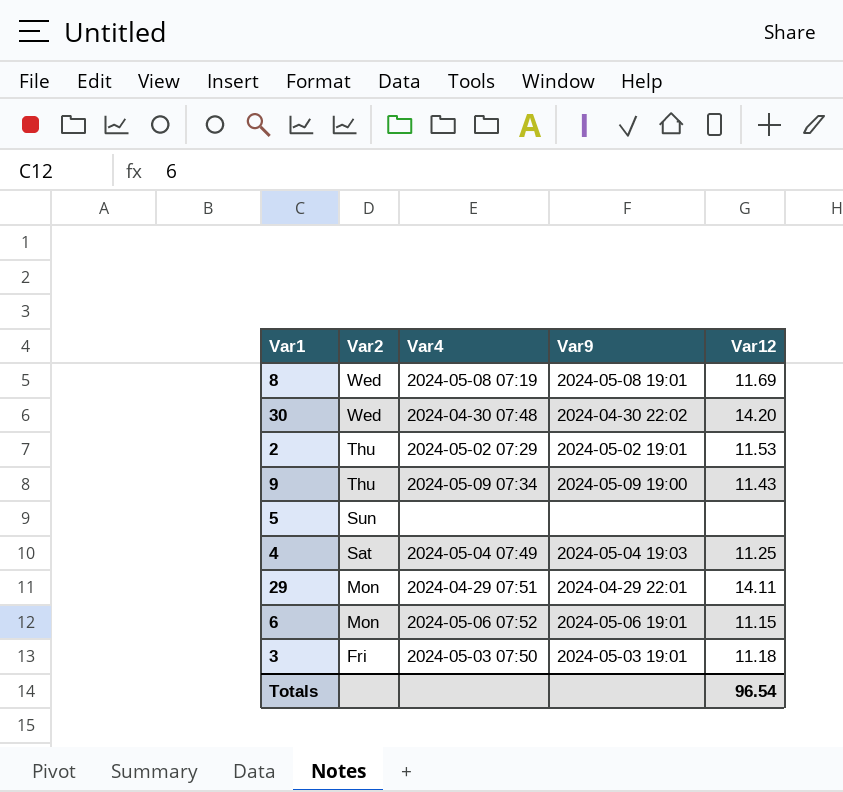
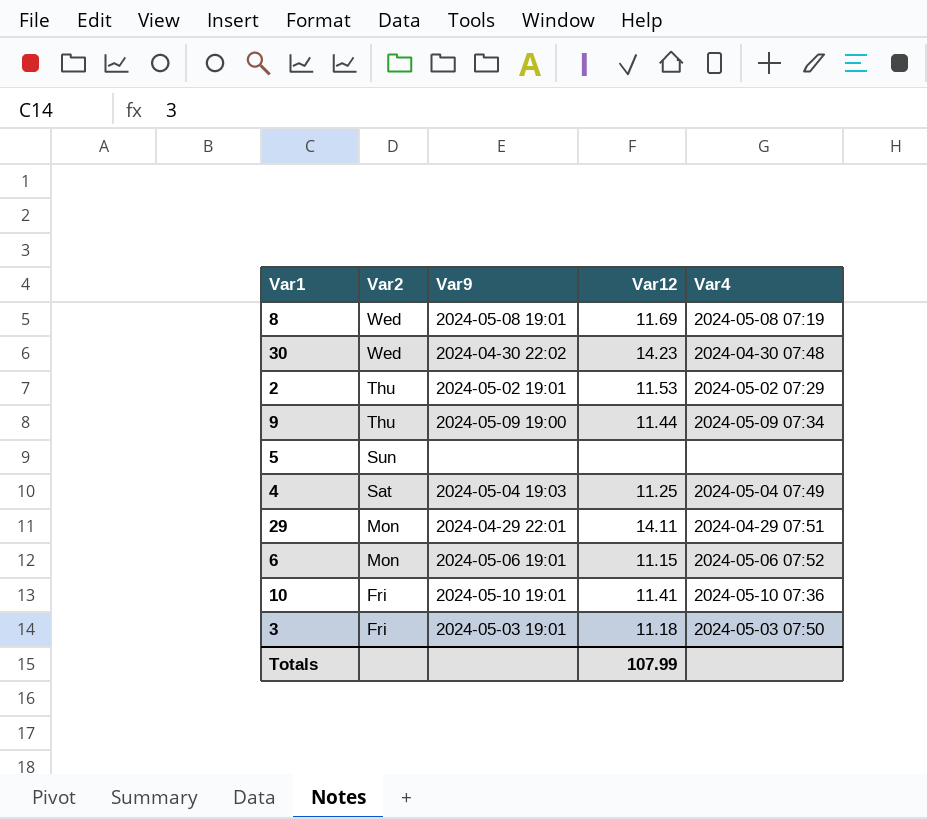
column Var4 | position: 3 -> 5
30 | Var12: 14.20 -> 14.23
9 | Var12: 11.43 -> 11.44
row 10: none -> Fri | 2024-05-10 19:01 | 11.41 | 2024-05-10 07:36
Totals | Var12: 96.54 -> 107.99

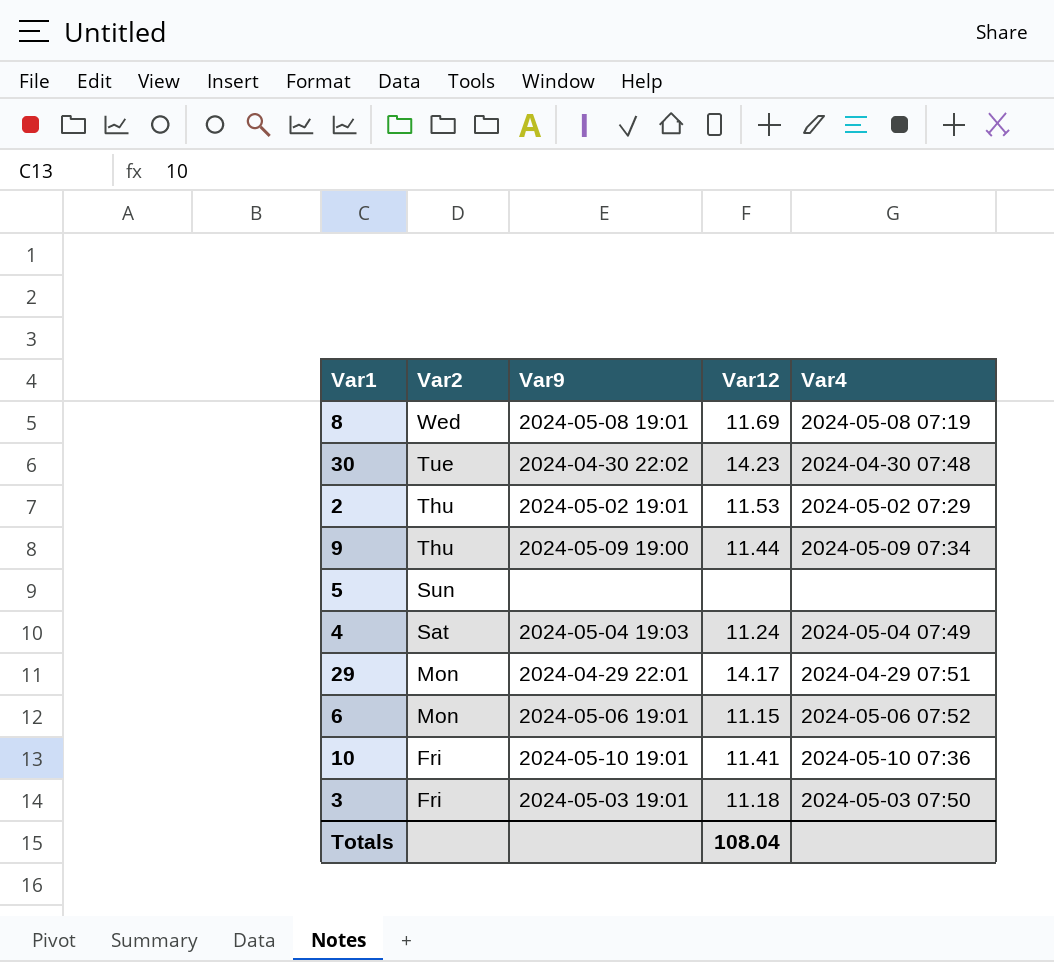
30 | Var2: Wed -> Tue
4 | Var12: 11.25 -> 11.24
29 | Var12: 14.11 -> 14.17
Totals | Var12: 107.99 -> 108.04

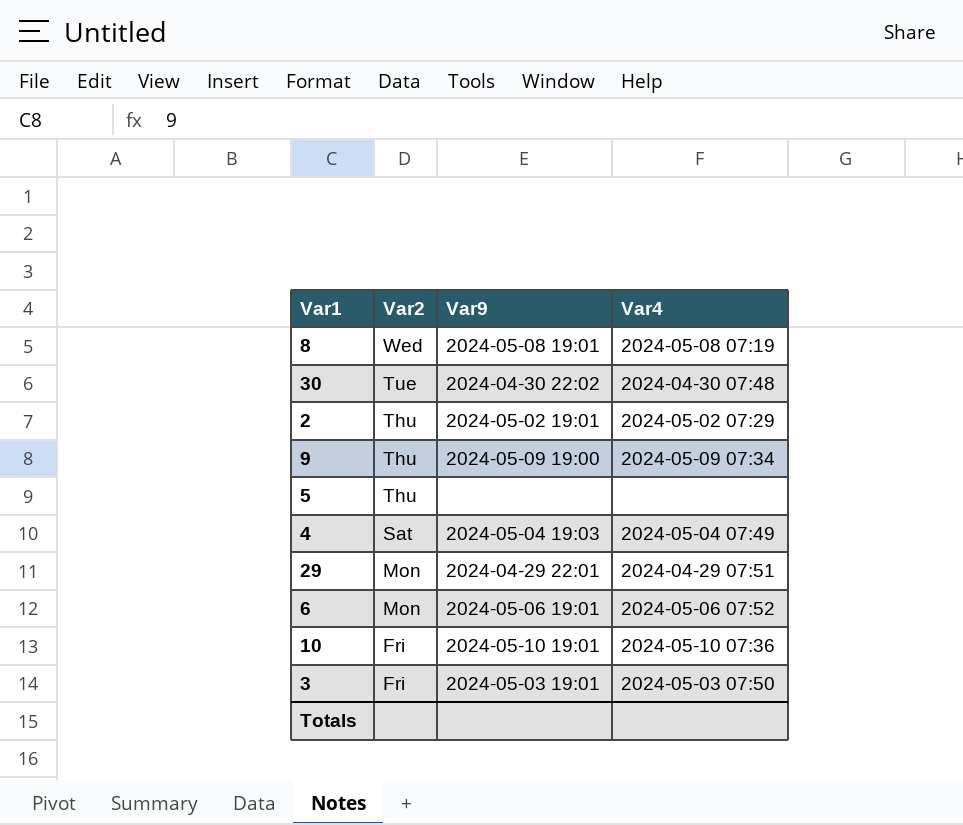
column Var12 | position: 4 -> none
5 | Var2: Sun -> Thu

